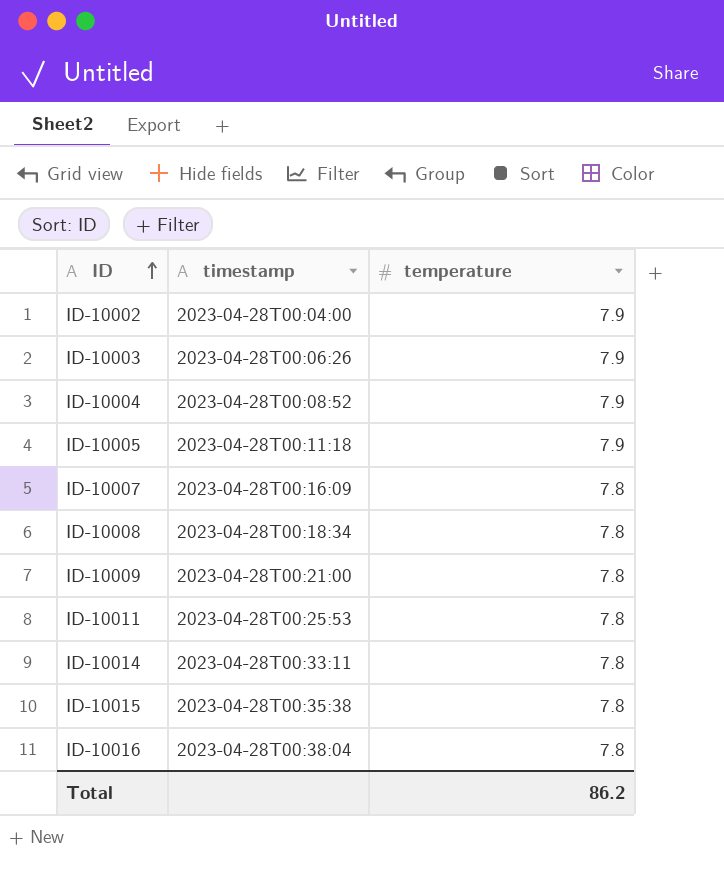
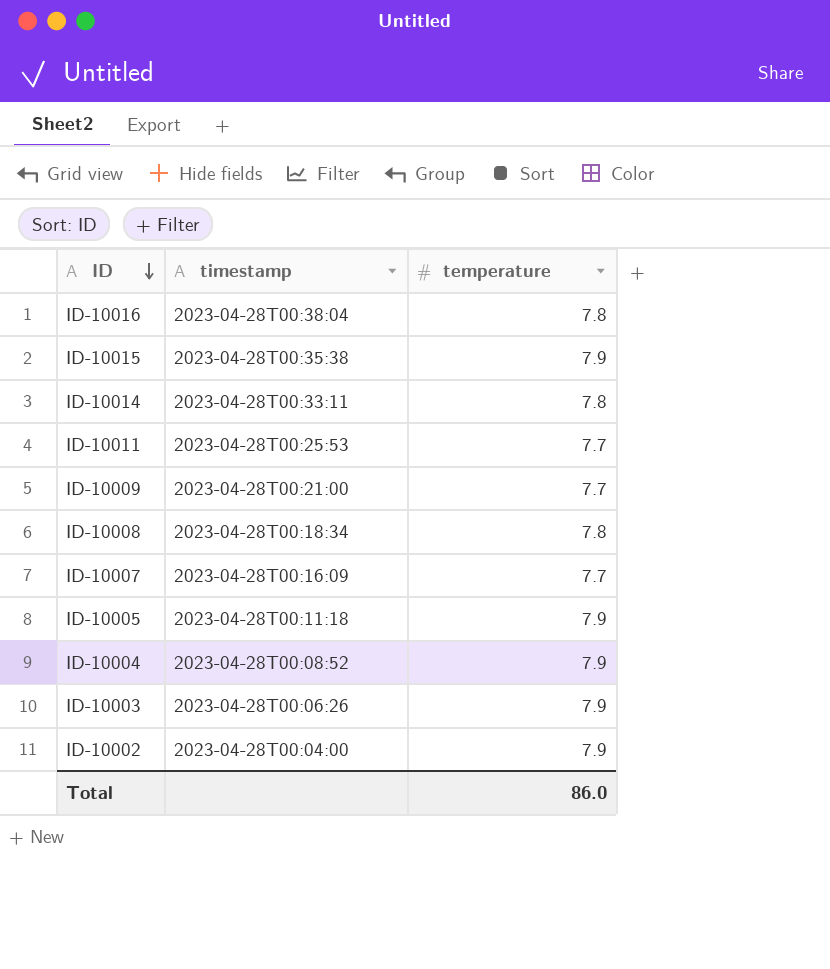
row order: ID ascending -> ID descending
ID-10015 | temperature: 7.8 -> 7.9
ID-10011 | temperature: 7.8 -> 7.7
ID-10009 | temperature: 7.8 -> 7.7
ID-10007 | temperature: 7.8 -> 7.7
Total | temperature: 86.2 -> 86.0

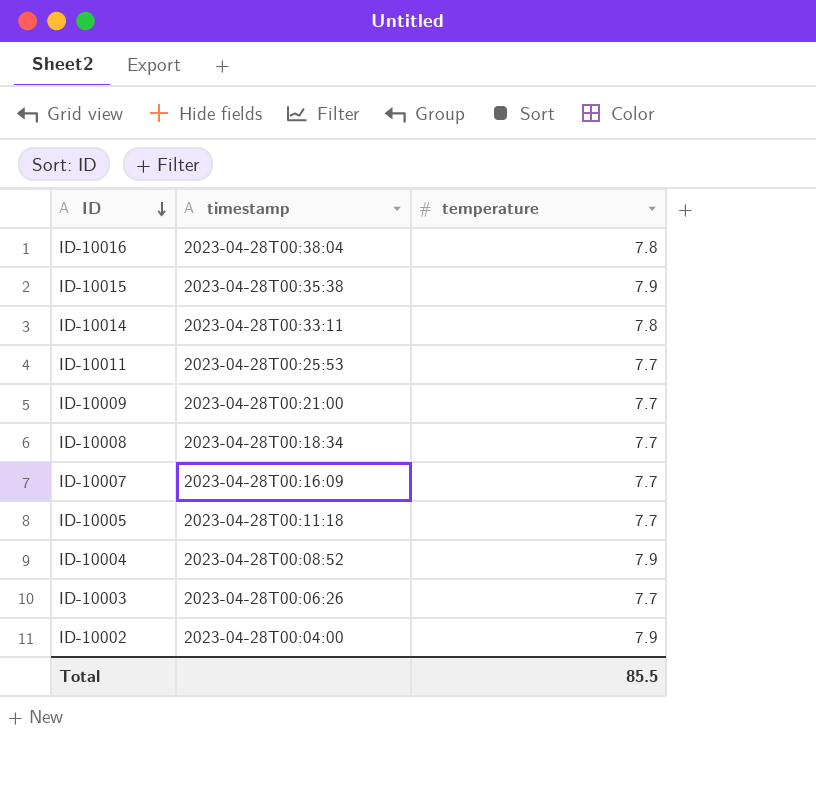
ID-10008 | temperature: 7.8 -> 7.7
ID-10005 | temperature: 7.9 -> 7.7
ID-10003 | temperature: 7.9 -> 7.7
Total | temperature: 86.0 -> 85.5

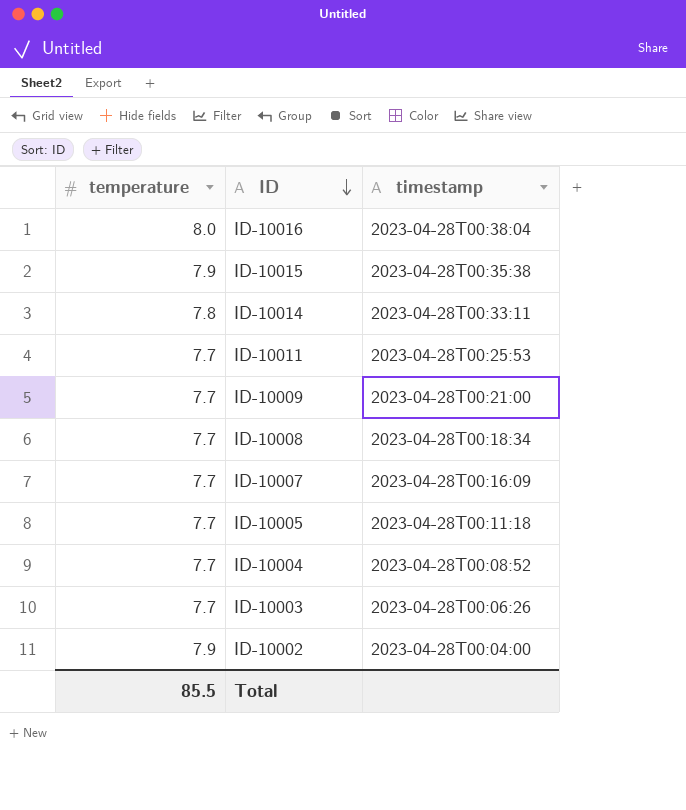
column temperature | position: 3 -> 1
ID-10016 | temperature: 7.8 -> 8.0
ID-10004 | temperature: 7.9 -> 7.7

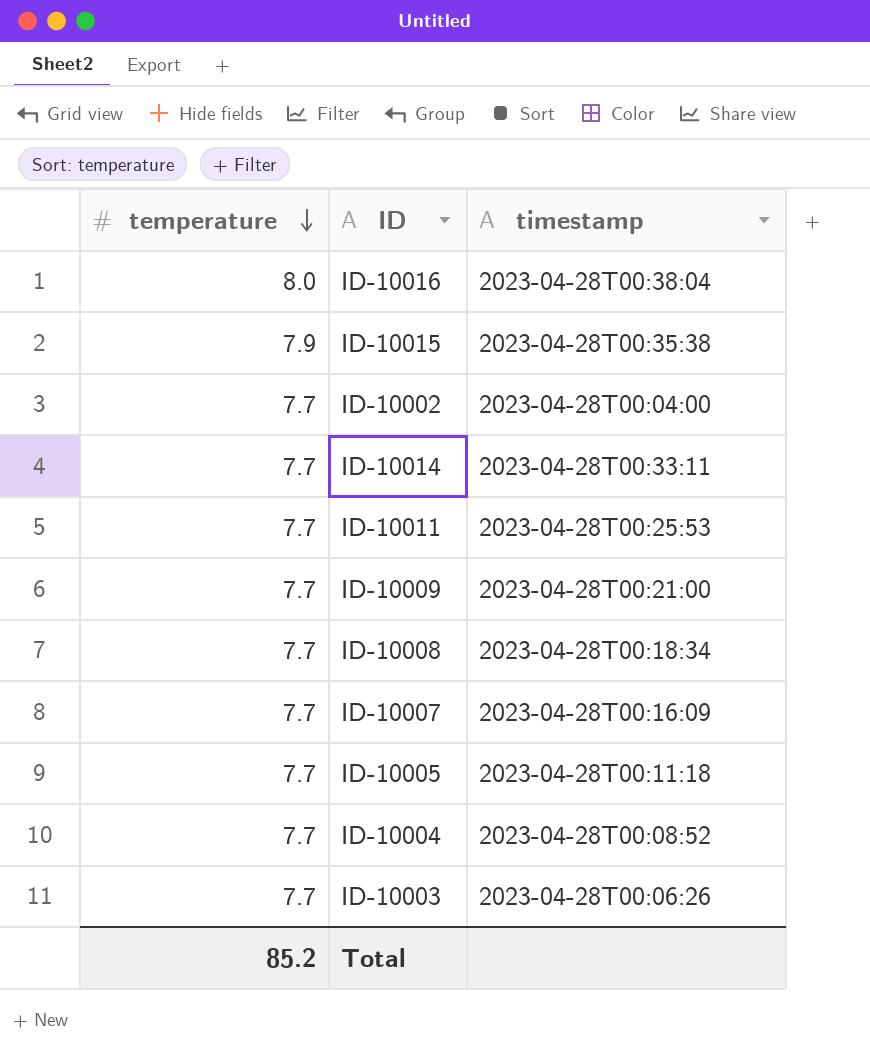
row order: ID descending -> temperature descending
ID-10002 | temperature: 7.9 -> 7.7
ID-10014 | temperature: 7.8 -> 7.7
Total | temperature: 85.5 -> 85.2

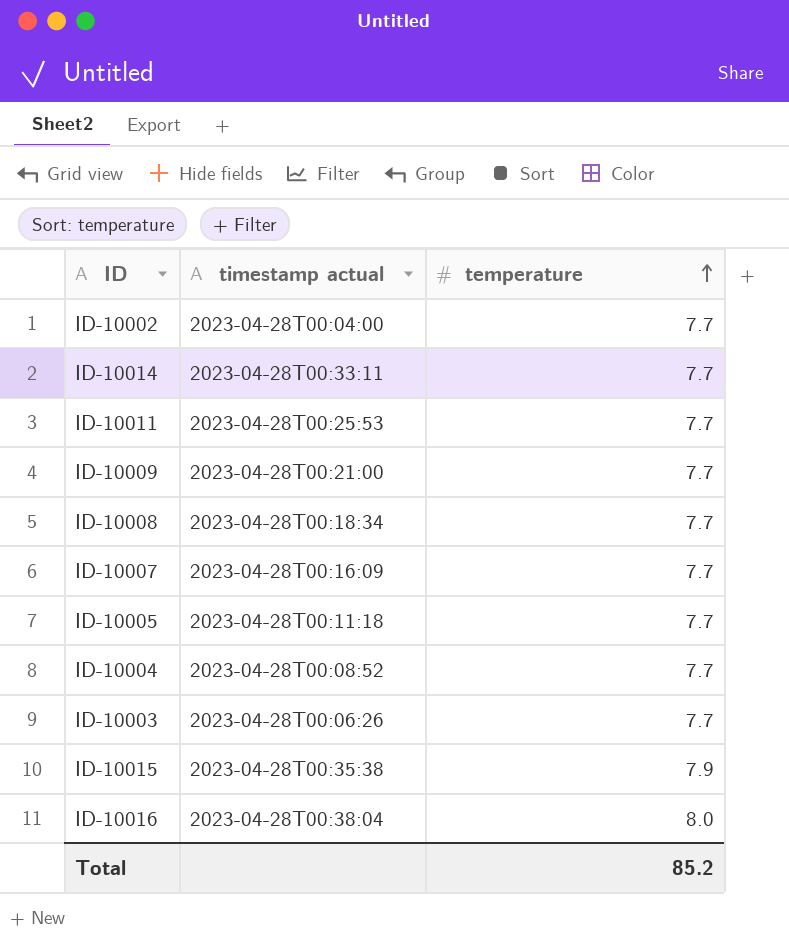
row order: temperature descending -> temperature ascending
column name: timestamp -> timestamp actual
column temperature | position: 1 -> 3

